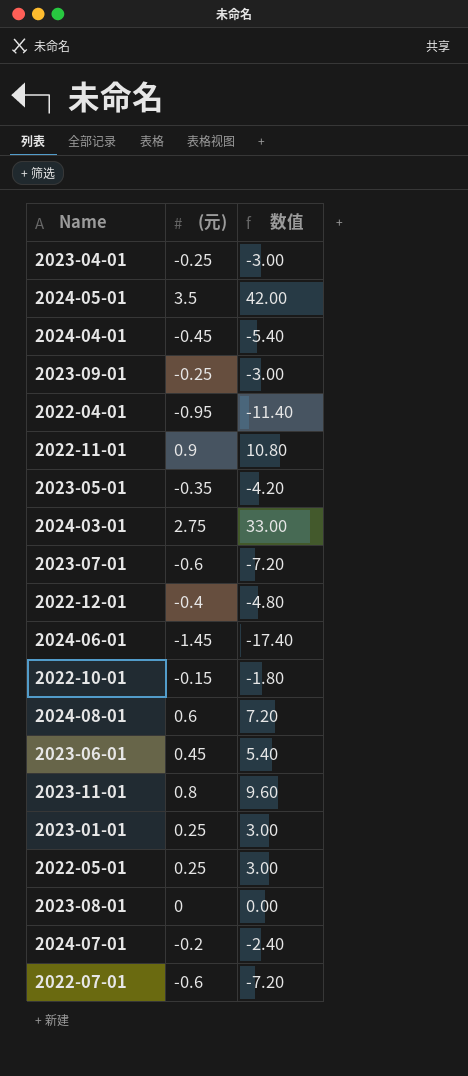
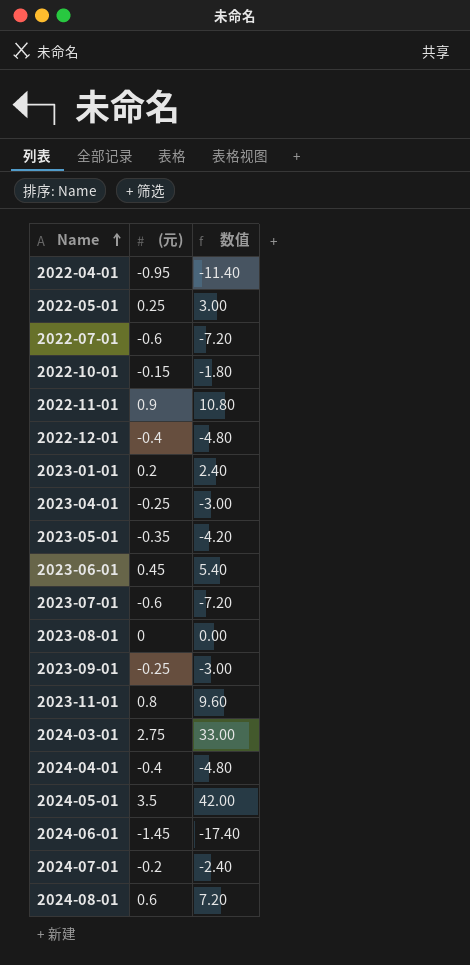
row order: none -> Name ascending
2023-01-01 | (元): 0.25 -> 0.2
2023-01-01 | 数值: 3.00 -> 2.40
2024-04-01 | (元): -0.45 -> -0.4
2024-04-01 | 数值: -5.40 -> -4.80

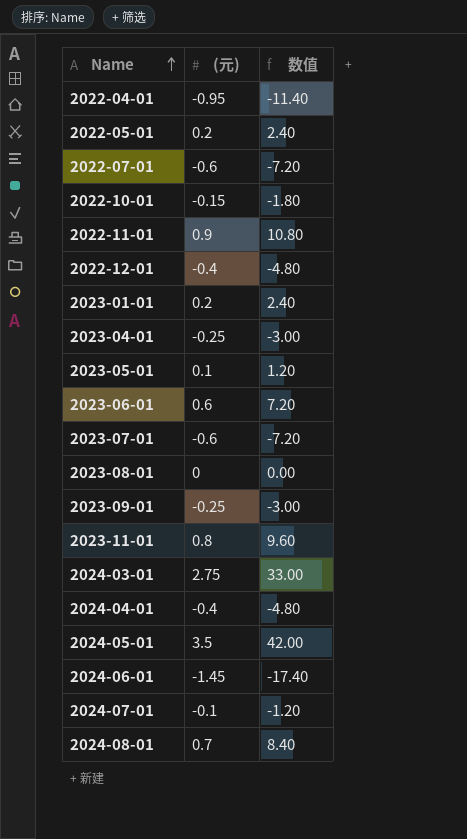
2022-05-01 | (元): 0.25 -> 0.2
2022-05-01 | 数值: 3.00 -> 2.40
2023-05-01 | (元): -0.35 -> 0.1
2023-05-01 | 数值: -4.20 -> 1.20
2023-06-01 | (元): 0.45 -> 0.6
2023-06-01 | 数值: 5.40 -> 7.20
2024-07-01 | (元): -0.2 -> -0.1
2024-07-01 | 数值: -2.40 -> -1.20
2024-08-01 | (元): 0.6 -> 0.7
2024-08-01 | 数值: 7.20 -> 8.40

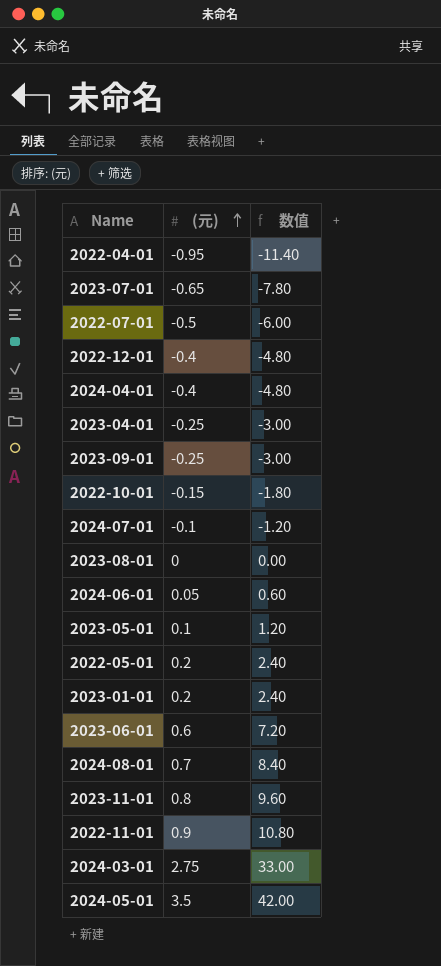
row order: Name ascending -> (元) ascending
2023-07-01 | (元): -0.6 -> -0.65
2023-07-01 | 数值: -7.20 -> -7.80
2022-07-01 | (元): -0.6 -> -0.5
2022-07-01 | 数值: -7.20 -> -6.00
2024-06-01 | (元): -1.45 -> 0.05
2024-06-01 | 数值: -17.40 -> 0.60

